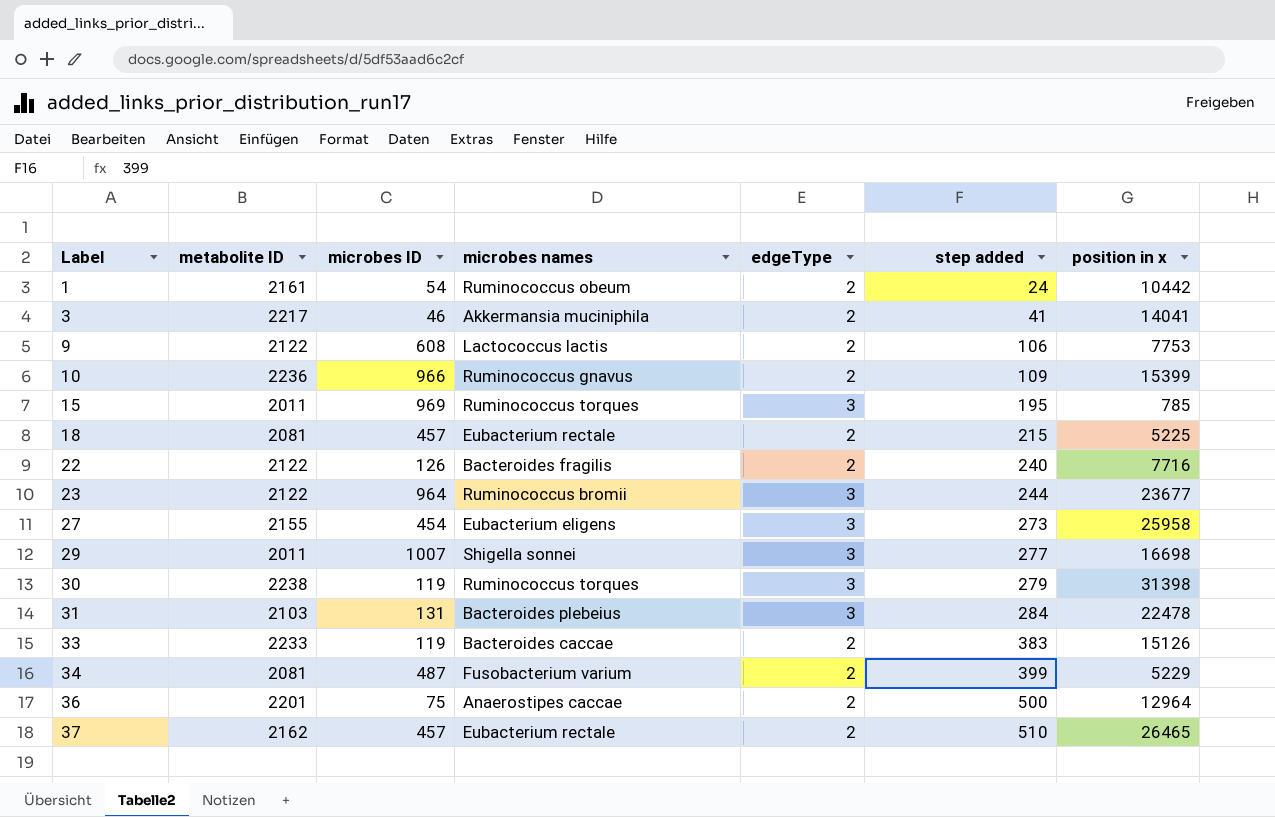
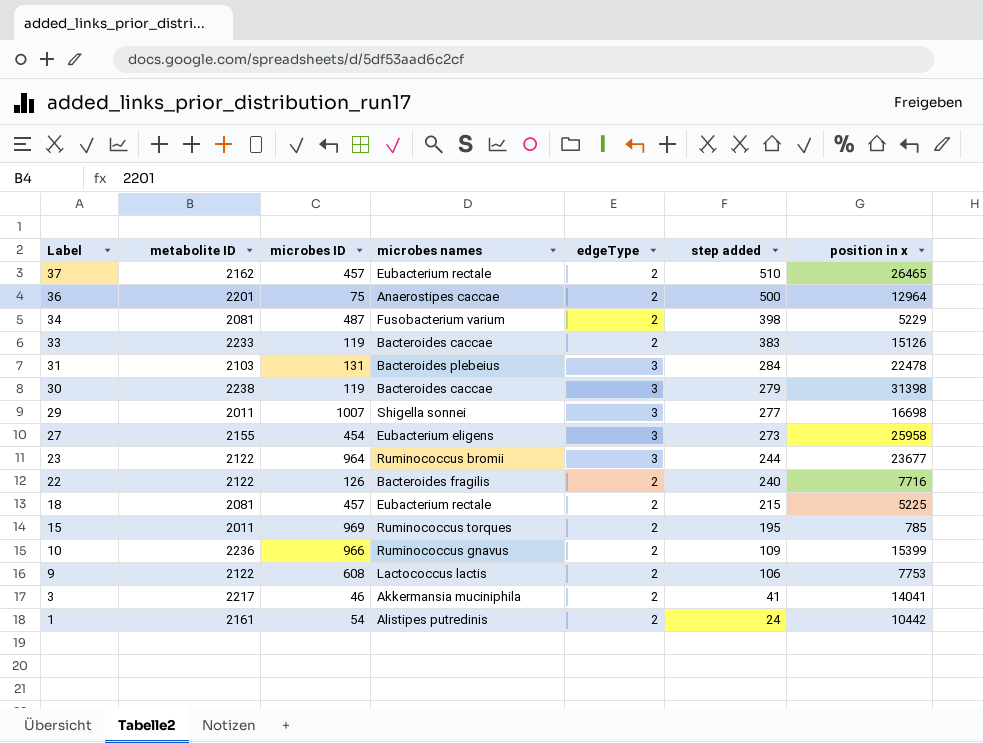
row order: Label ascending -> Label descending
34 | step added: 399 -> 398
30 | microbes names: Ruminococcus torques -> Bacteroides caccae
15 | edgeType: 3 -> 2
1 | microbes names: Ruminococcus obeum -> Alistipes putredinis

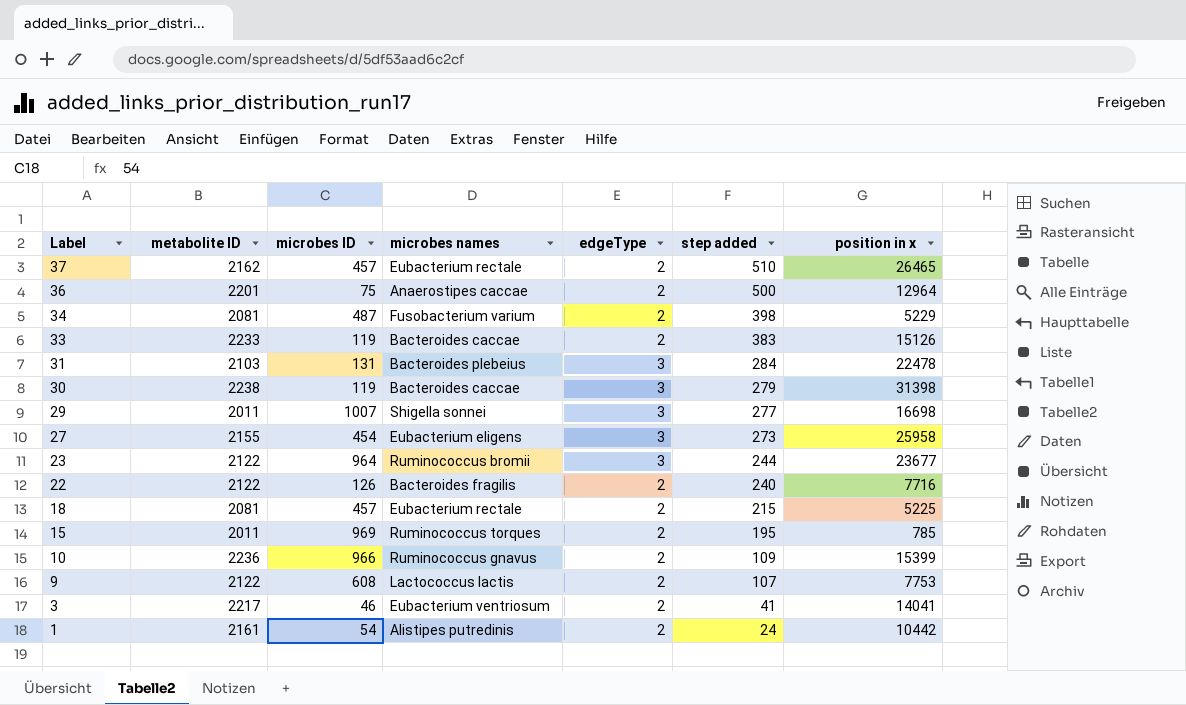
9 | step added: 106 -> 107
3 | microbes names: Akkermansia muciniphila -> Eubacterium ventriosum

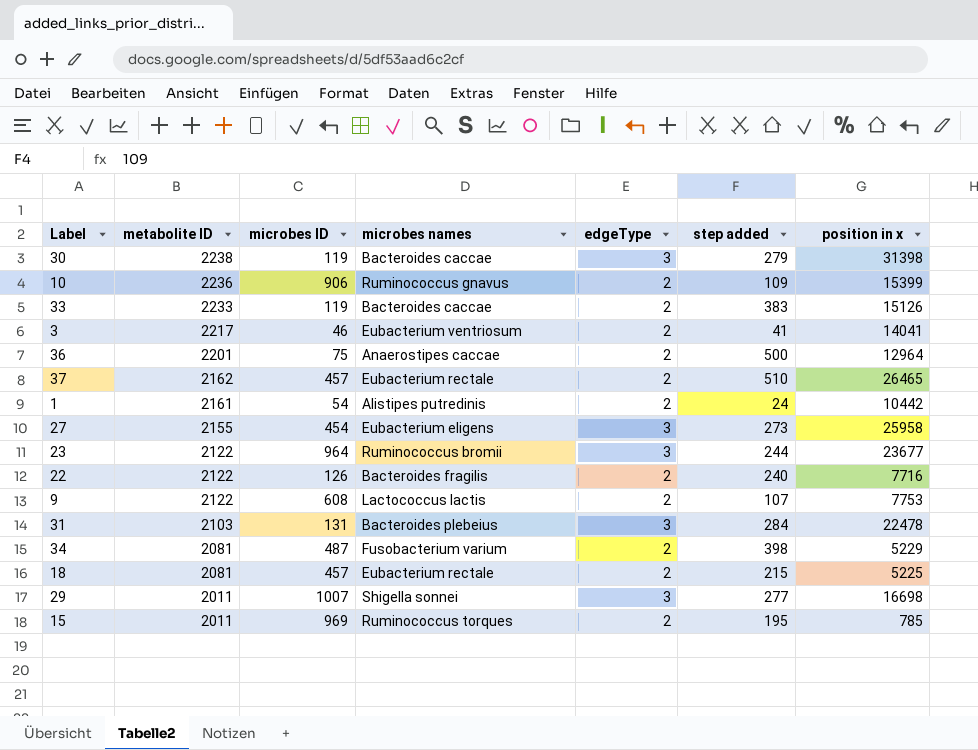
row order: Label descending -> metabolite ID descending
10 | microbes ID: 966 -> 906

